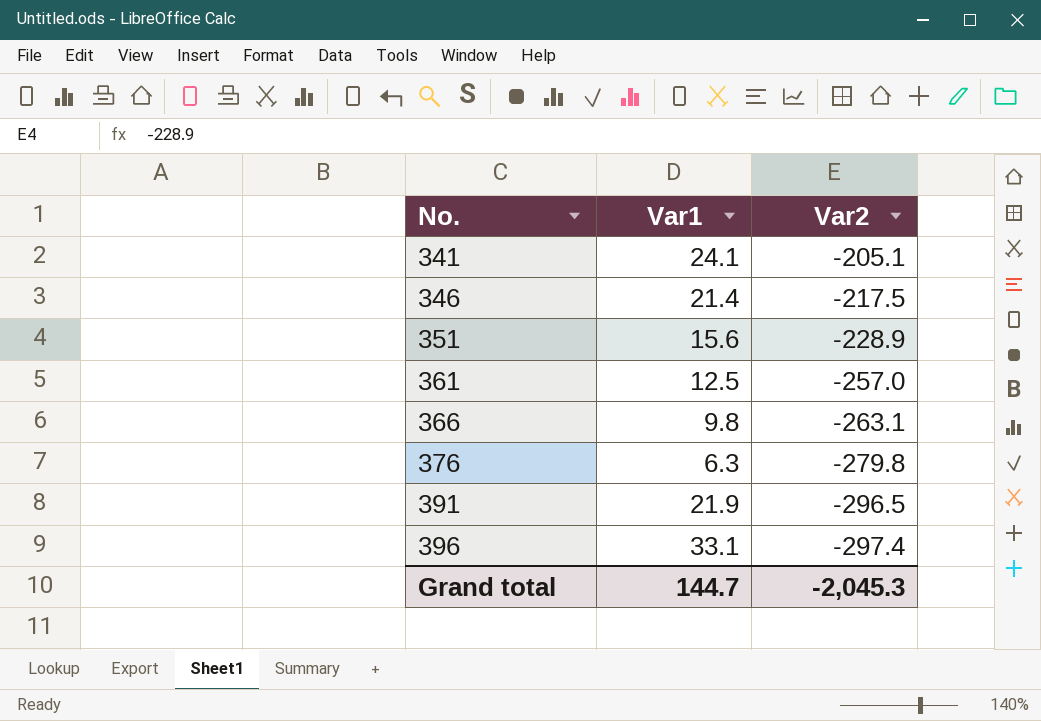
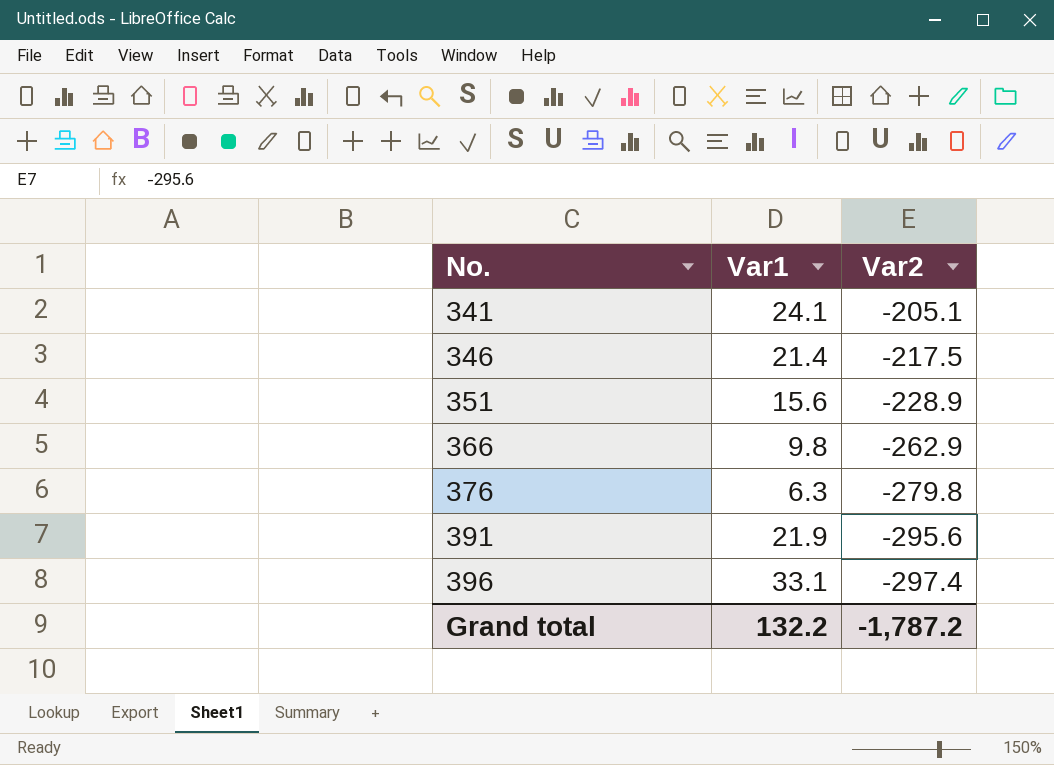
row 361: 12.5 | -257.0 -> none
366 | Var2: -263.1 -> -262.9
391 | Var2: -296.5 -> -295.6
Grand total | Var1: 144.7 -> 132.2
Grand total | Var2: -2,045.3 -> -1,787.2

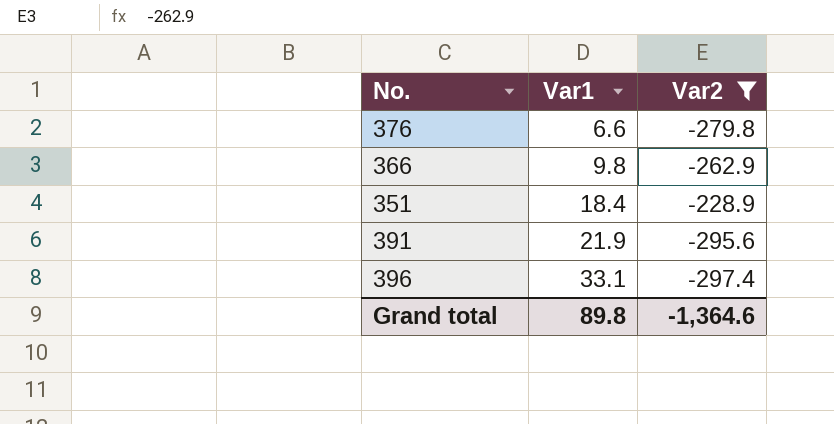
filter: none -> Var2 <= -228.9
row order: No. ascending -> Var1 ascending
376 | Var1: 6.3 -> 6.6
351 | Var1: 15.6 -> 18.4
Grand total | Var1: 132.2 -> 89.8
Grand total | Var2: -1,787.2 -> -1,364.6

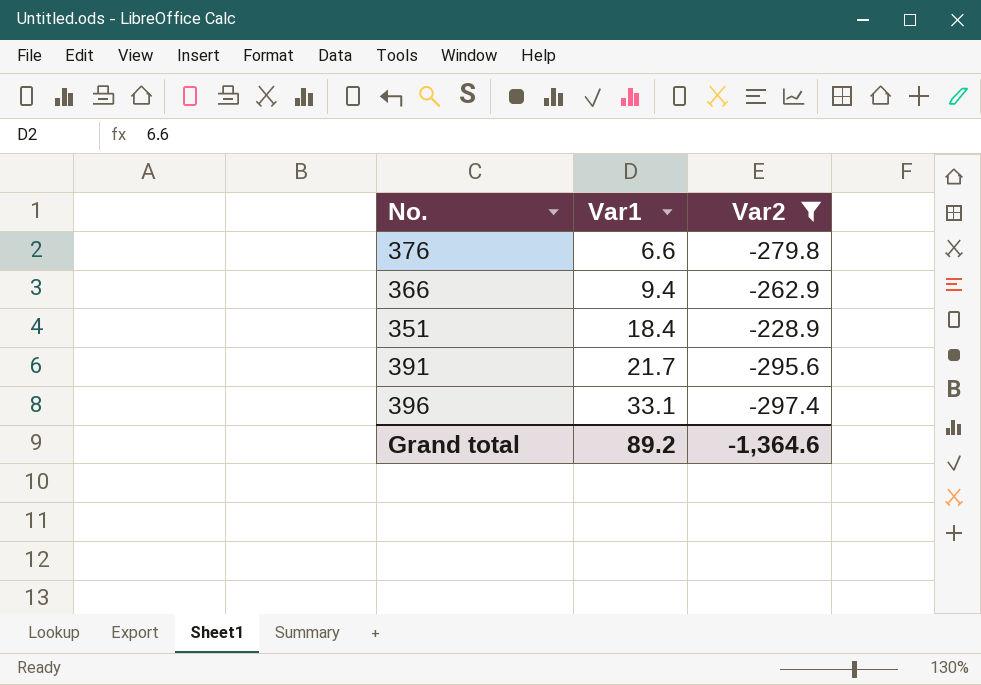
366 | Var1: 9.8 -> 9.4
391 | Var1: 21.9 -> 21.7
Grand total | Var1: 89.8 -> 89.2

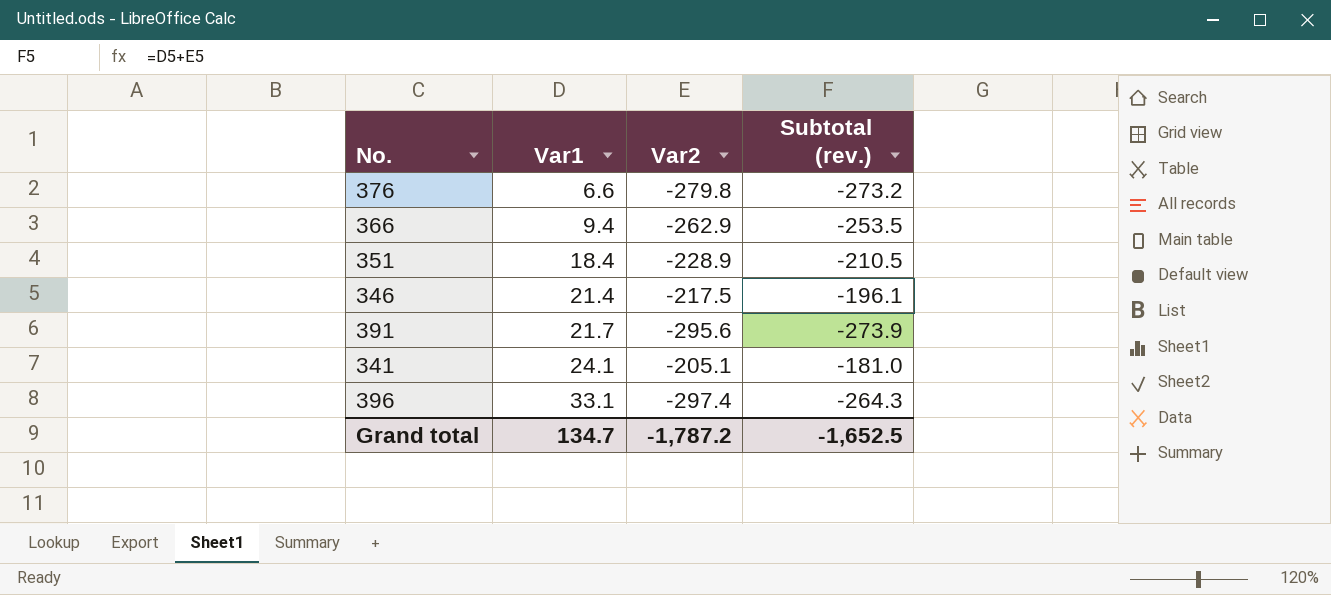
filter: Var2 <= -228.9 -> none
column Subtotal (rev.) | formula: none -> [Var1] + [Var2]
Grand total | Var1: 89.2 -> 134.7
Grand total | Var2: -1,364.6 -> -1,787.2

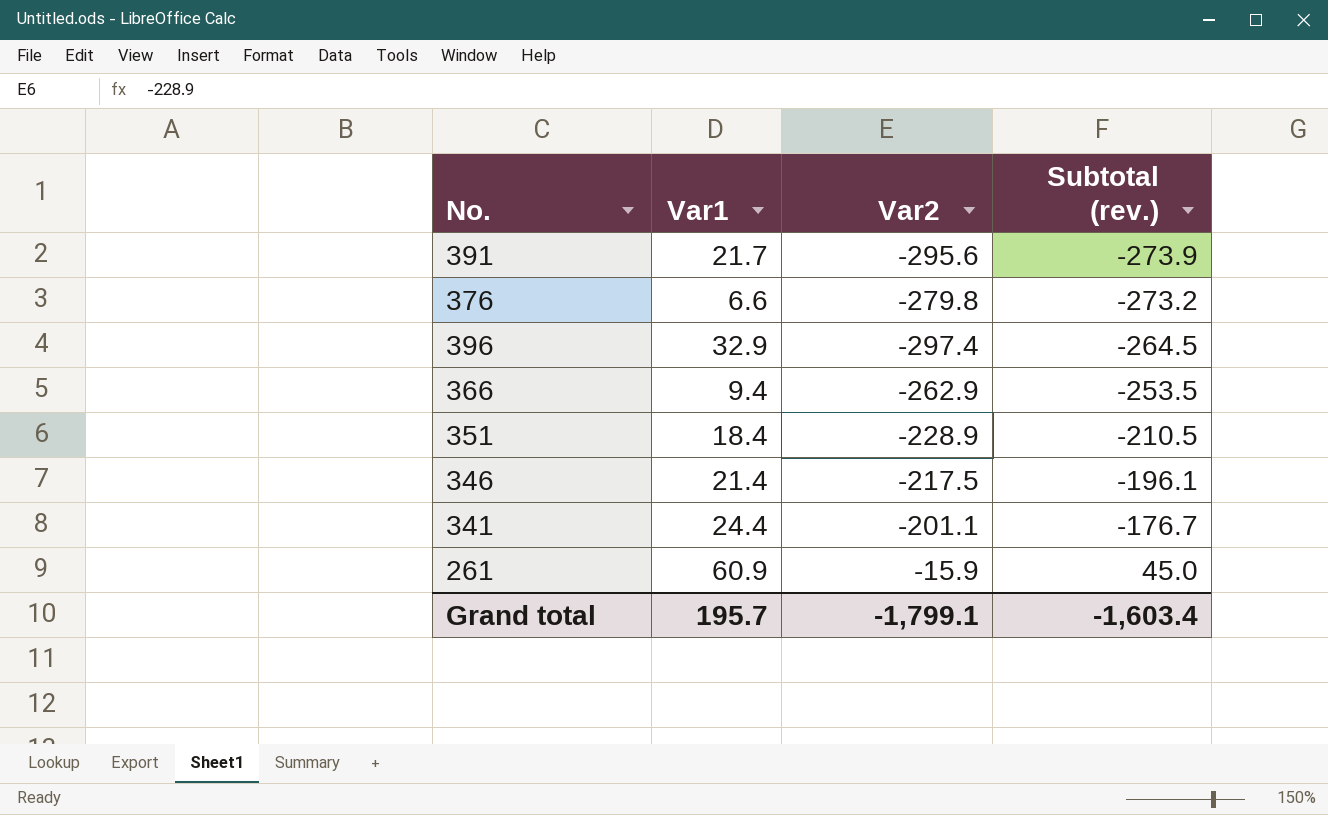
row order: Var1 ascending -> Subtotal (rev.) ascending
396 | Var1: 33.1 -> 32.9
396 | Subtotal (rev.): -264.3 -> -264.5
341 | Var1: 24.1 -> 24.4
341 | Var2: -205.1 -> -201.1
341 | Subtotal (rev.): -181.0 -> -176.7
row 261: none -> 60.9 | -15.9 | 45.0
Grand total | Var1: 134.7 -> 195.7
Grand total | Var2: -1,787.2 -> -1,799.1
Grand total | Subtotal (rev.): -1,652.5 -> -1,603.4

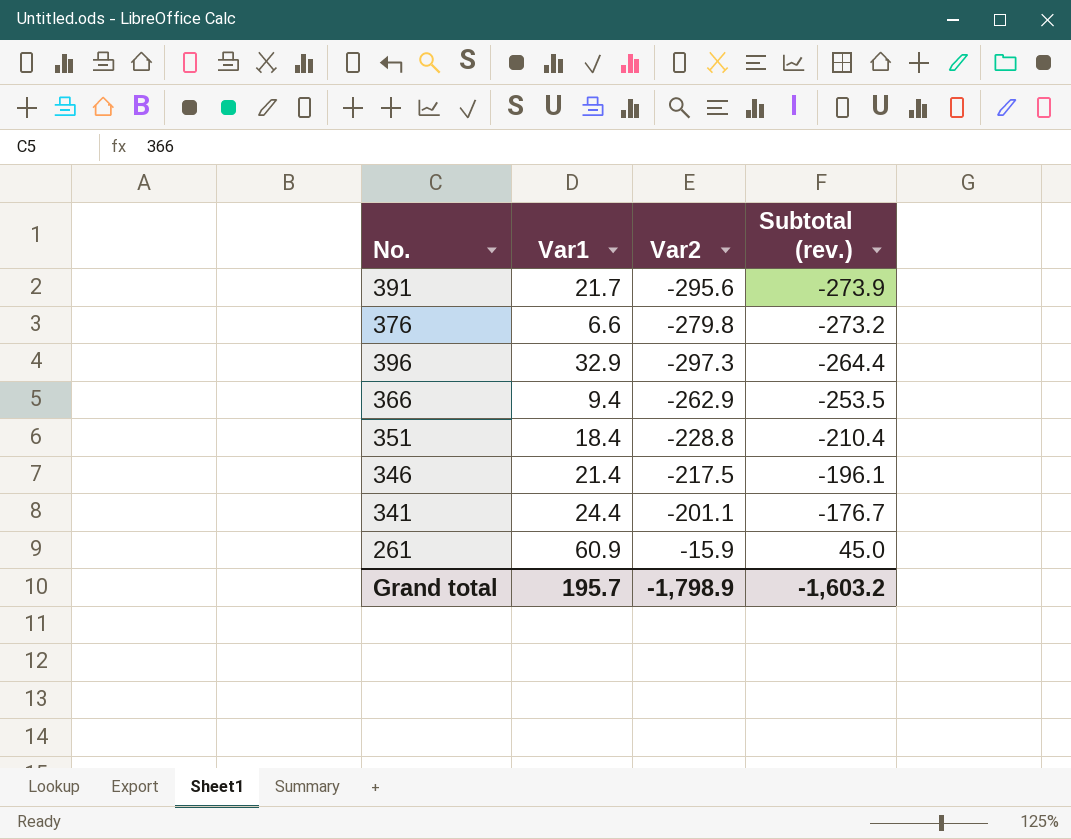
396 | Var2: -297.4 -> -297.3
396 | Subtotal (rev.): -264.5 -> -264.4
351 | Var2: -228.9 -> -228.8
351 | Subtotal (rev.): -210.5 -> -210.4
Grand total | Var2: -1,799.1 -> -1,798.9
Grand total | Subtotal (rev.): -1,603.4 -> -1,603.2

